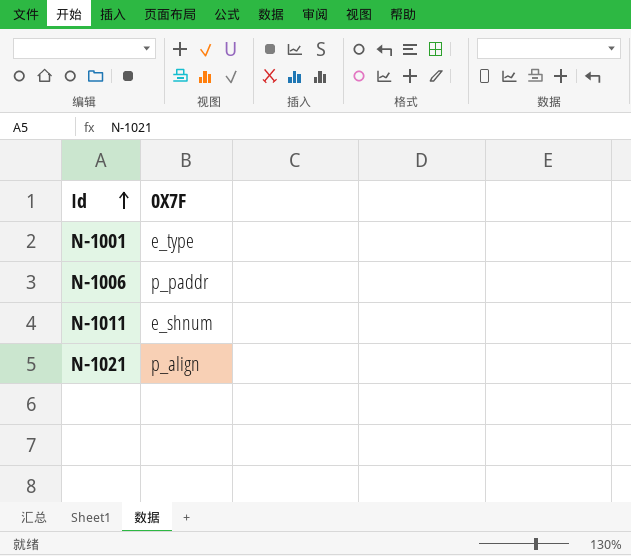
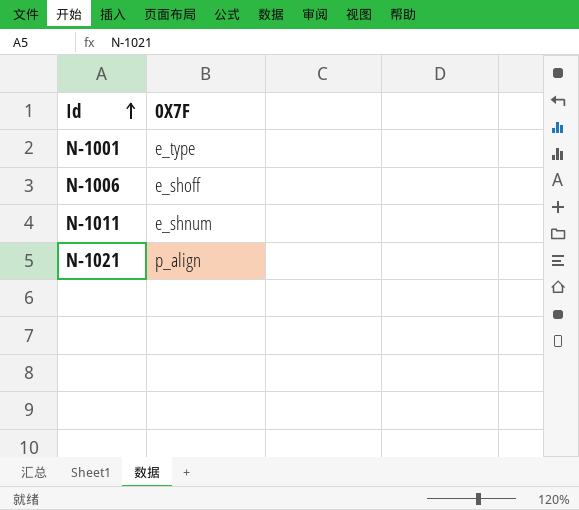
N-1006 | 0X7F: p_paddr -> e_shoff

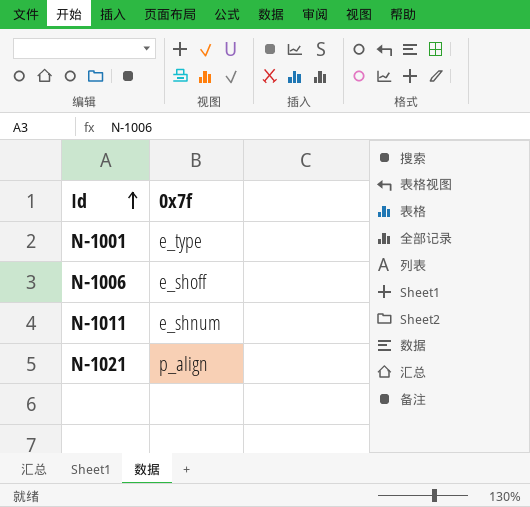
column name: 0X7F -> 0x7f

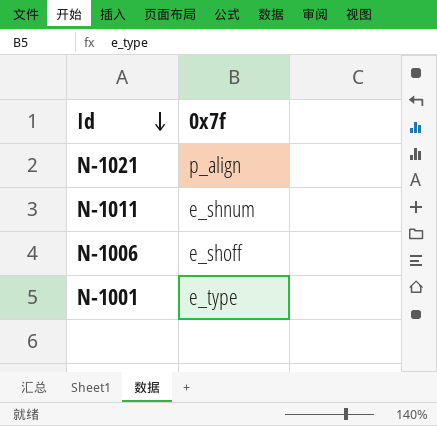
row order: Id ascending -> Id descending

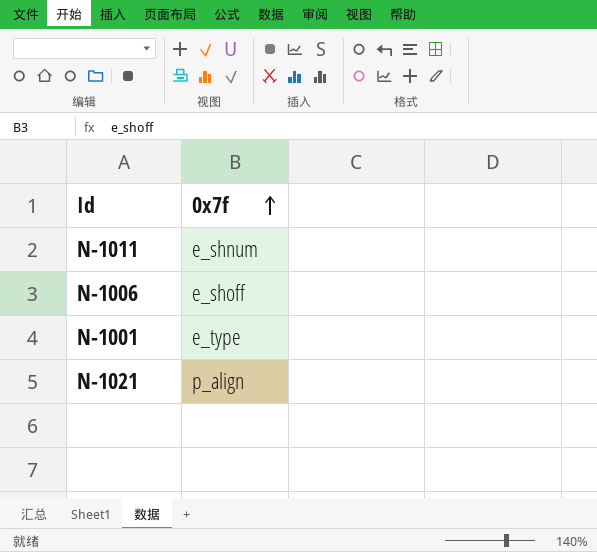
row order: Id descending -> 0x7f ascending

